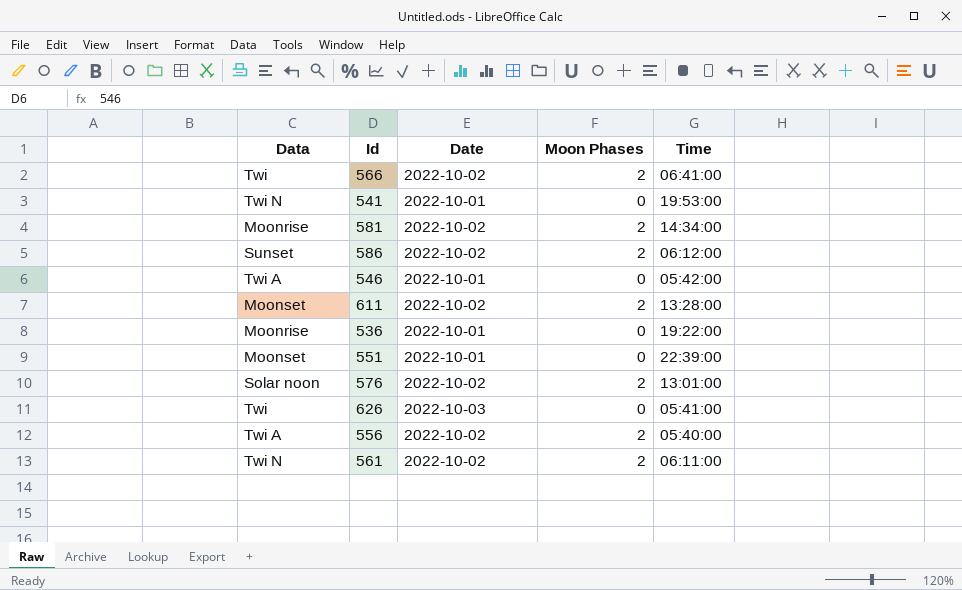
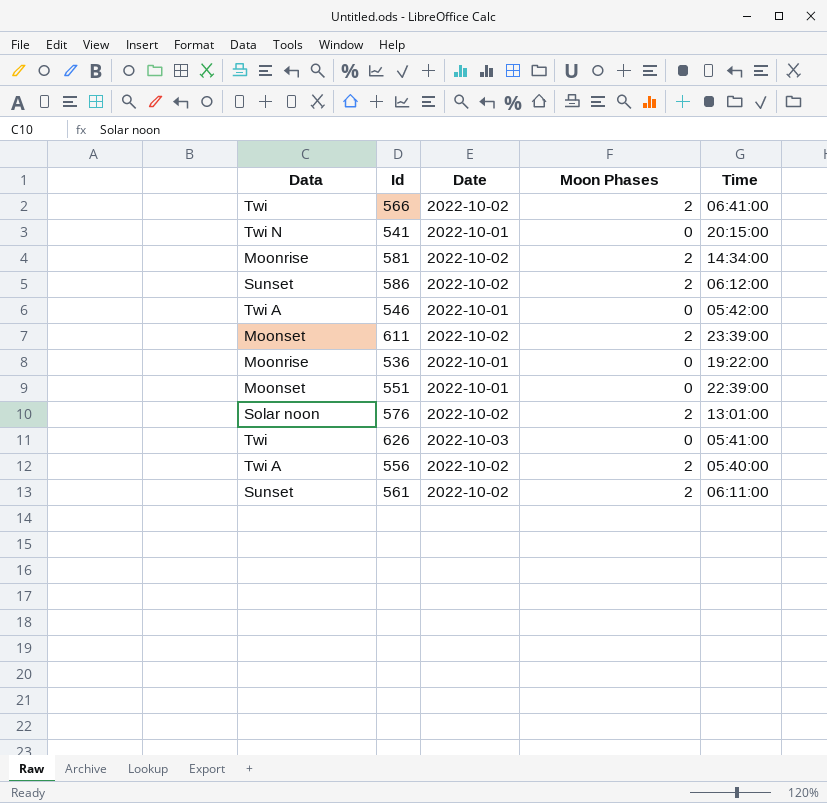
541 | Time: 19:53:00 -> 20:15:00
611 | Time: 13:28:00 -> 23:39:00
561 | Data: Twi N -> Sunset

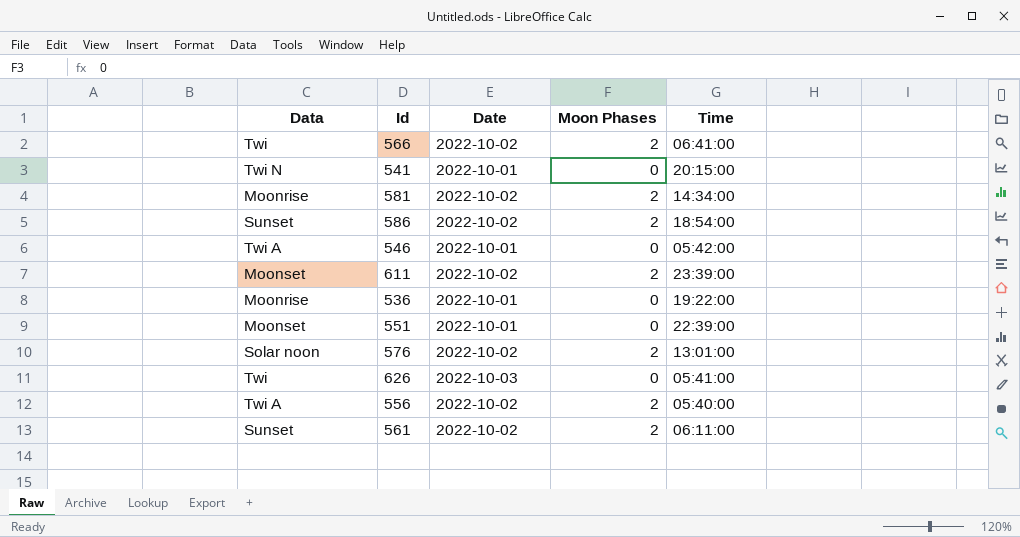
586 | Time: 06:12:00 -> 18:54:00

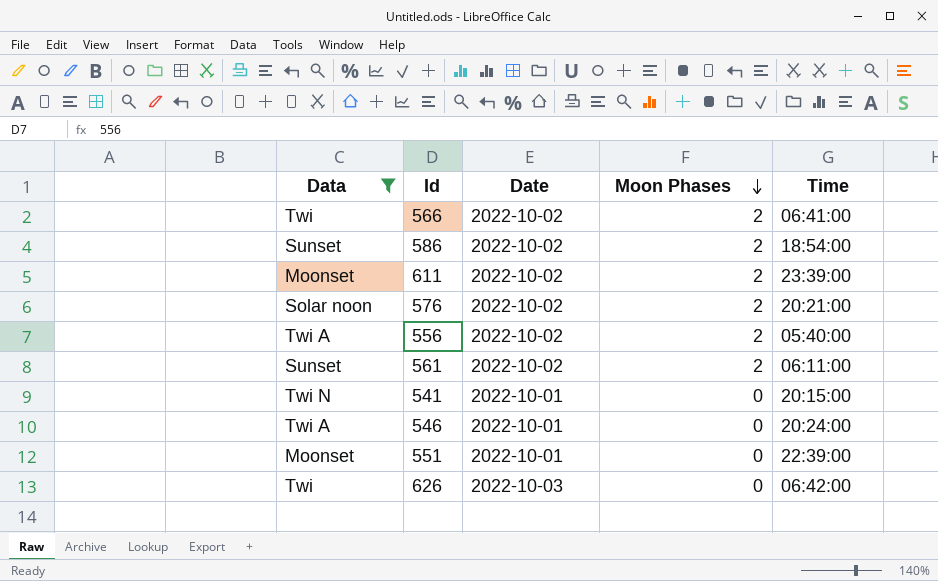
filter: none -> Data != Moonrise
row order: none -> Moon Phases descending
576 | Time: 13:01:00 -> 20:21:00
546 | Time: 05:42:00 -> 20:24:00
626 | Time: 05:41:00 -> 06:42:00

